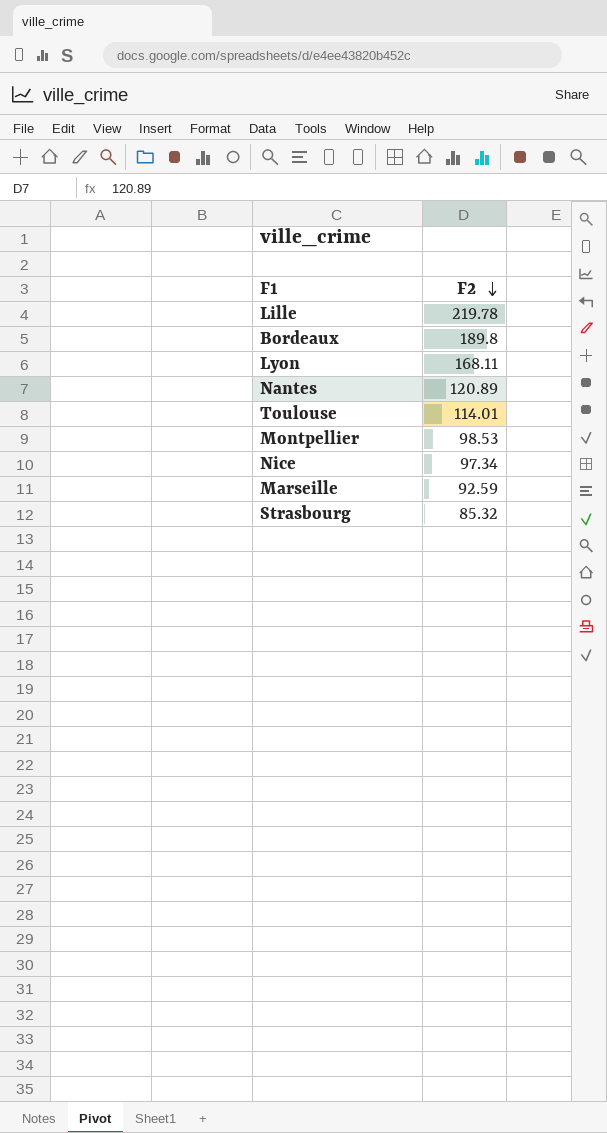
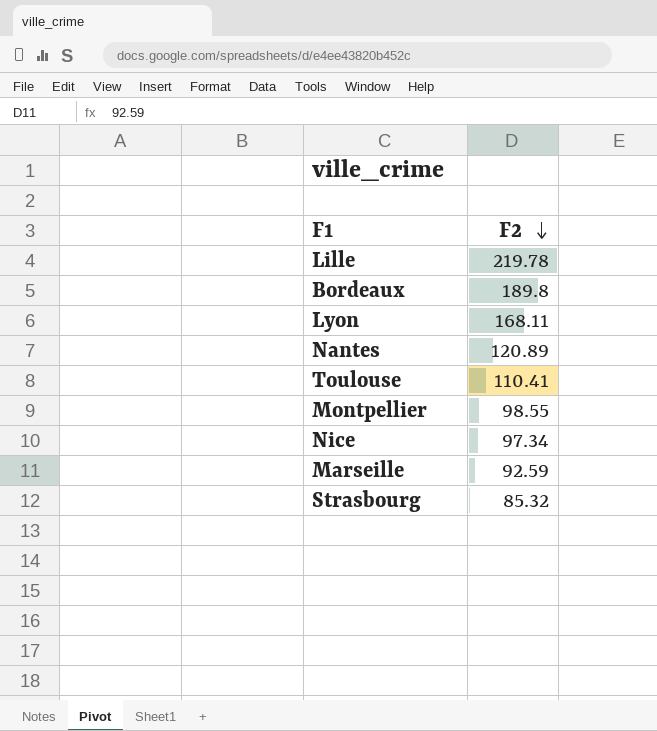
Toulouse | F2: 114.01 -> 110.41
Montpellier | F2: 98.53 -> 98.55

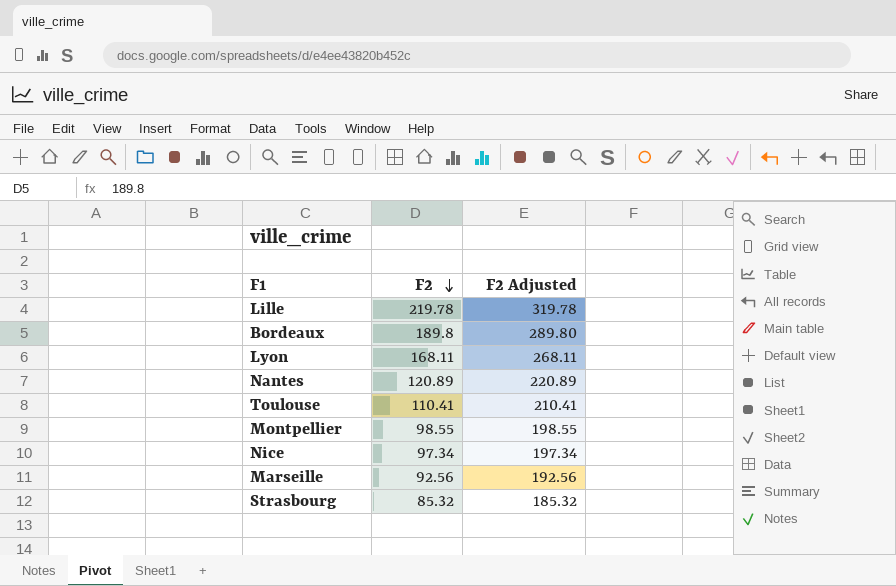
column F2 Adjusted | formula: none -> [F2] + 100
Marseille | F2: 92.59 -> 92.56

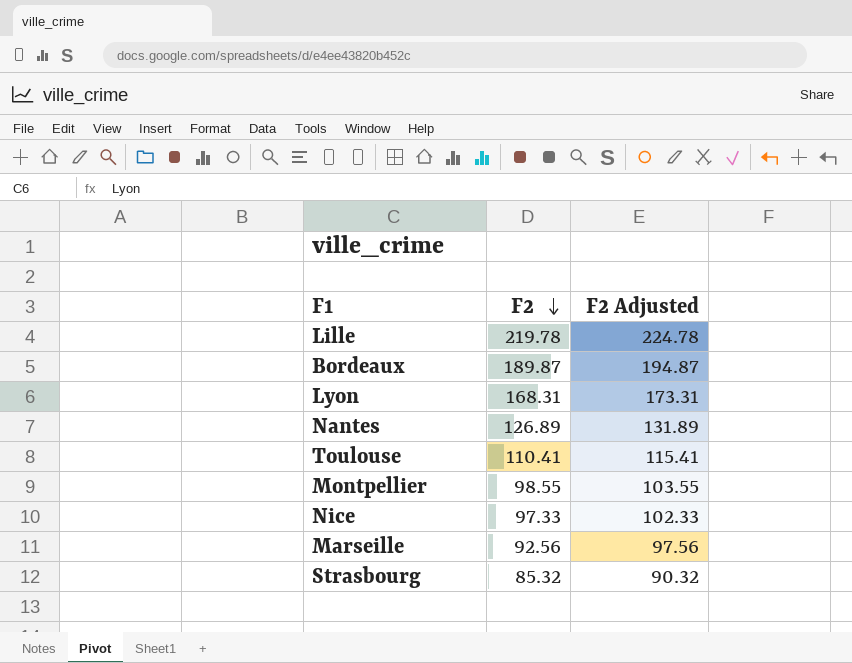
column F2 Adjusted | formula: [F2] + 100 -> [F2] + 5
Bordeaux | F2: 189.8 -> 189.87
Lyon | F2: 168.11 -> 168.31
Nantes | F2: 120.89 -> 126.89
Nice | F2: 97.34 -> 97.33

